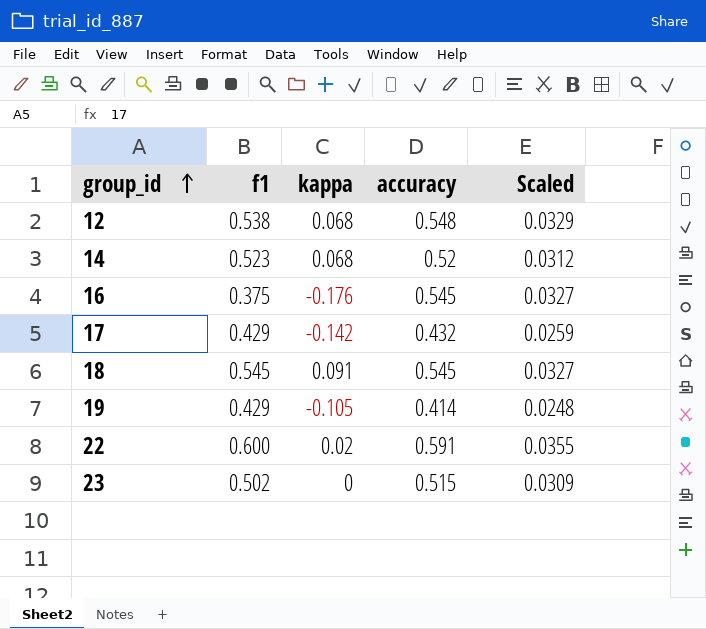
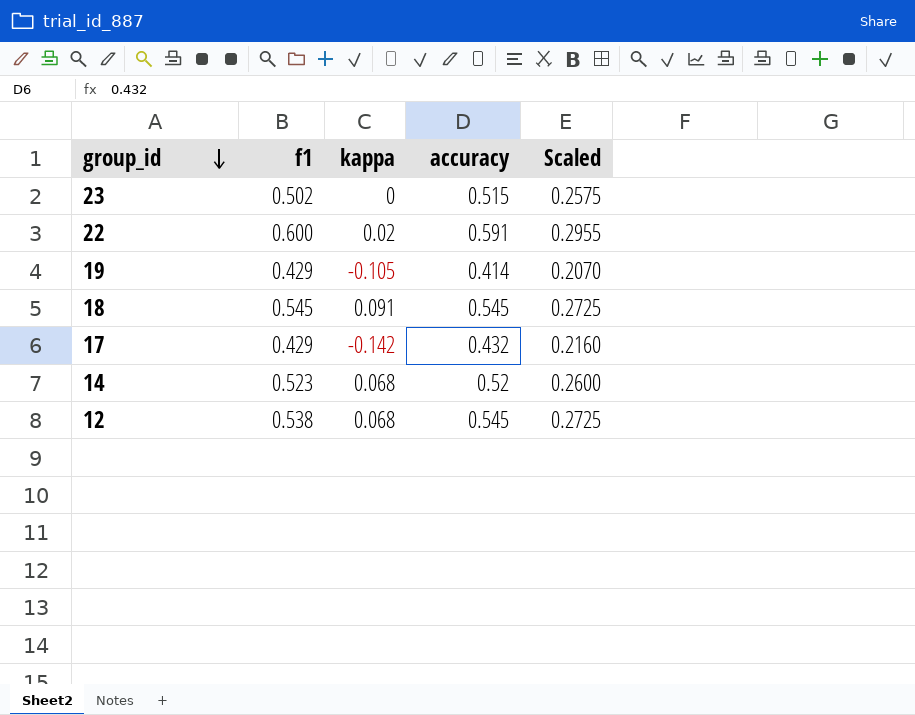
row order: group_id ascending -> group_id descending
column Scaled | formula: [accuracy] * 0.06 -> [accuracy] * 0.5
row 16: 0.375 | -0.176 | 0.545 | 0.0327 -> none
12 | accuracy: 0.548 -> 0.545

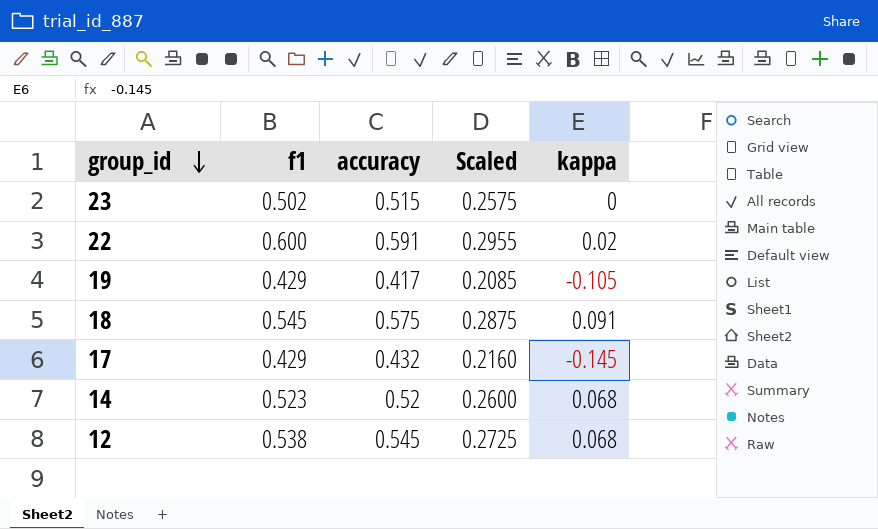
column kappa | position: 3 -> 5
19 | accuracy: 0.414 -> 0.417
19 | Scaled: 0.2070 -> 0.2085
18 | accuracy: 0.545 -> 0.575
18 | Scaled: 0.2725 -> 0.2875
17 | kappa: -0.142 -> -0.145

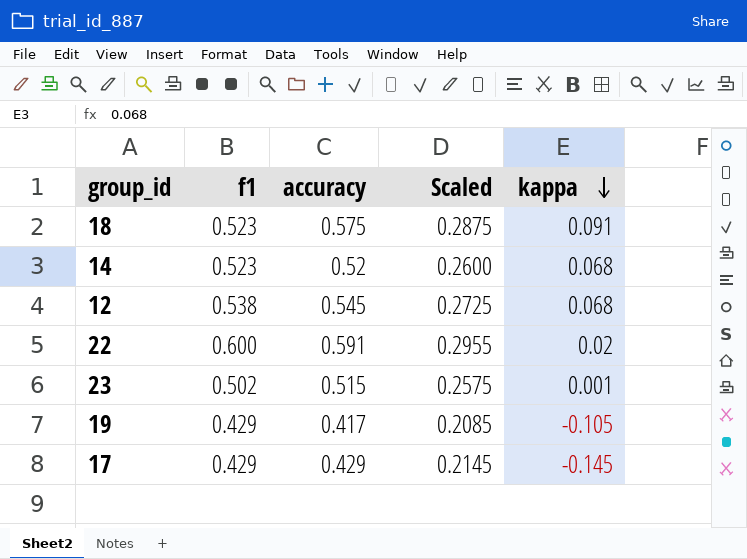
row order: group_id descending -> kappa descending
18 | f1: 0.545 -> 0.523
23 | kappa: 0 -> 0.001
17 | accuracy: 0.432 -> 0.429
17 | Scaled: 0.2160 -> 0.2145

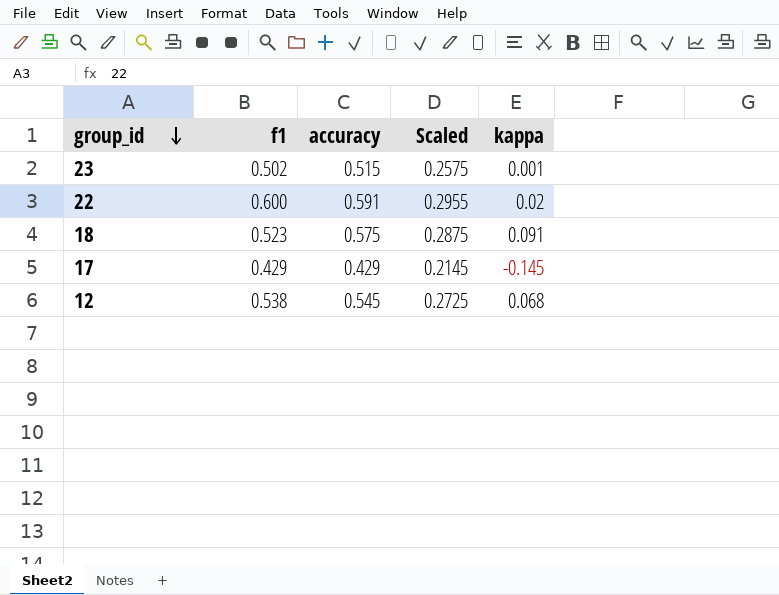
row order: kappa descending -> group_id descending
row 14: 0.523 | 0.52 | 0.2600 | 0.068 -> none
row 19: 0.429 | 0.417 | 0.2085 | -0.105 -> none

